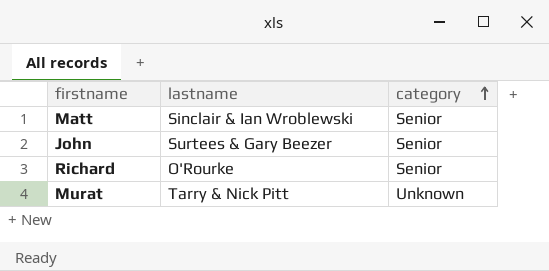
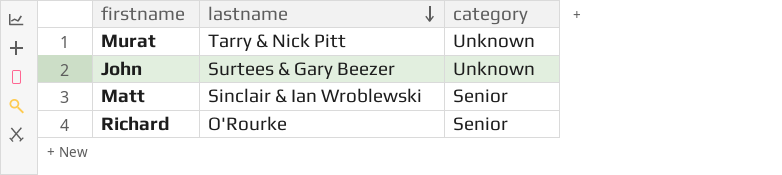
row order: category ascending -> lastname descending
John | category: Senior -> Unknown

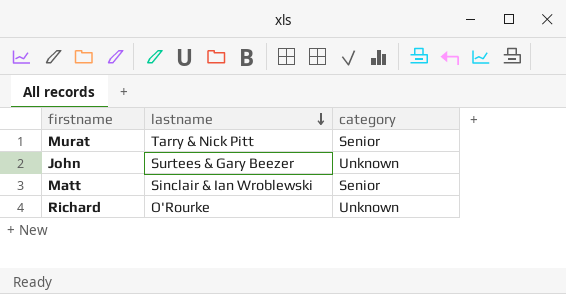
Murat | category: Unknown -> Senior
Richard | category: Senior -> Unknown

